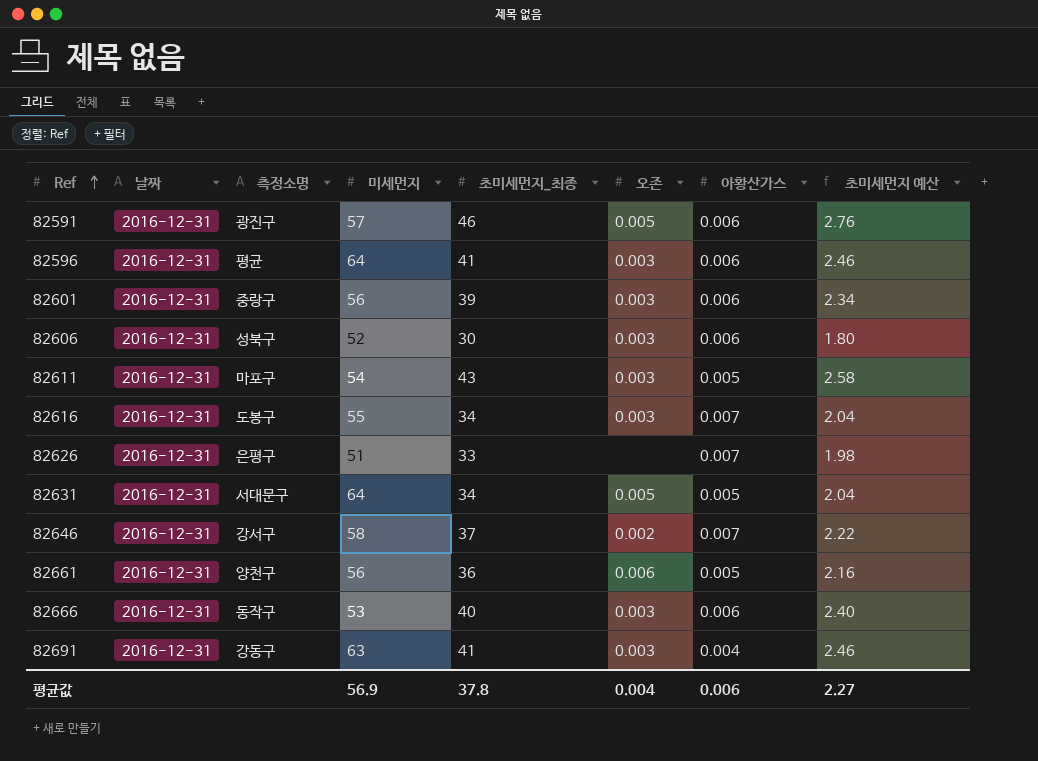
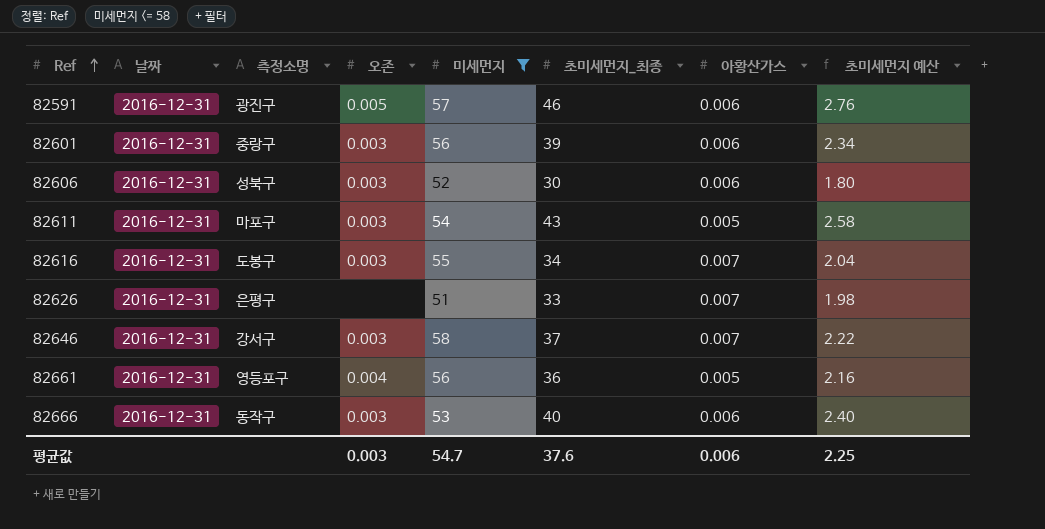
filter: none -> 미세먼지 <= 58
column 오존 | position: 6 -> 4
82646 | 오존: 0.002 -> 0.003
82661 | 측정소명: 양천구 -> 영등포구
82661 | 오존: 0.006 -> 0.004
평균값 | 오존: 0.004 -> 0.003
평균값 | 미세먼지: 56.9 -> 54.7
평균값 | 초미세먼지_최종: 37.8 -> 37.6
평균값 | 초미세먼지 예산: 2.27 -> 2.25

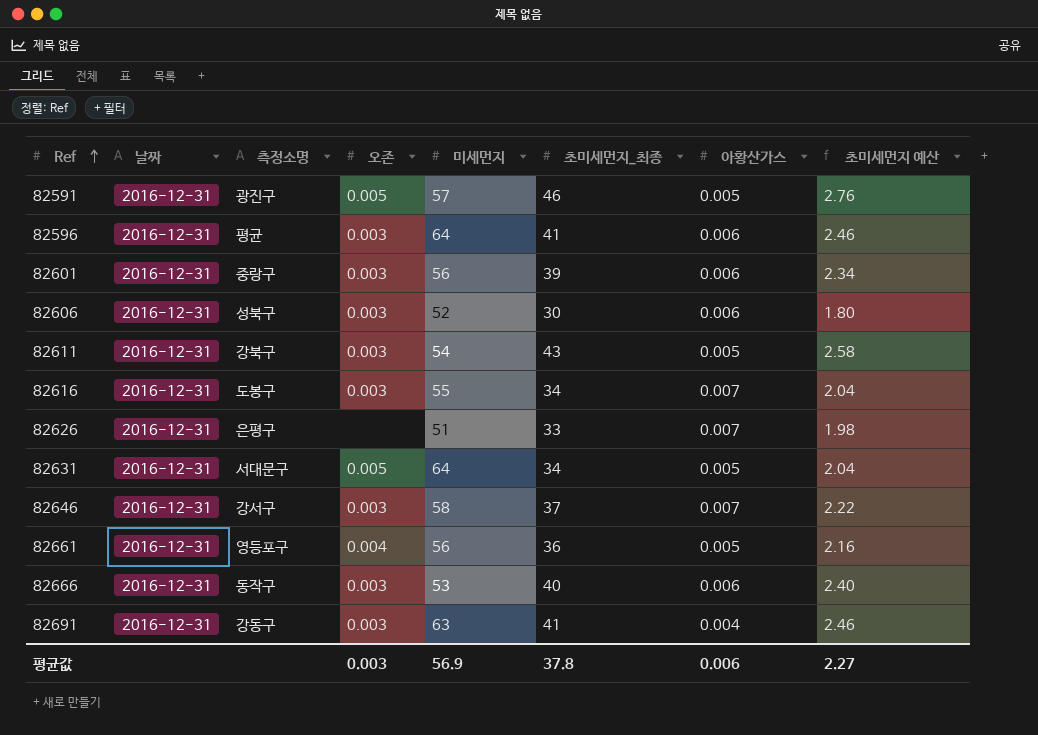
filter: 미세먼지 <= 58 -> none
82591 | 아황산가스: 0.006 -> 0.005
82611 | 측정소명: 마포구 -> 강북구
평균값 | 미세먼지: 54.7 -> 56.9
평균값 | 초미세먼지_최종: 37.6 -> 37.8
평균값 | 초미세먼지 예산: 2.25 -> 2.27

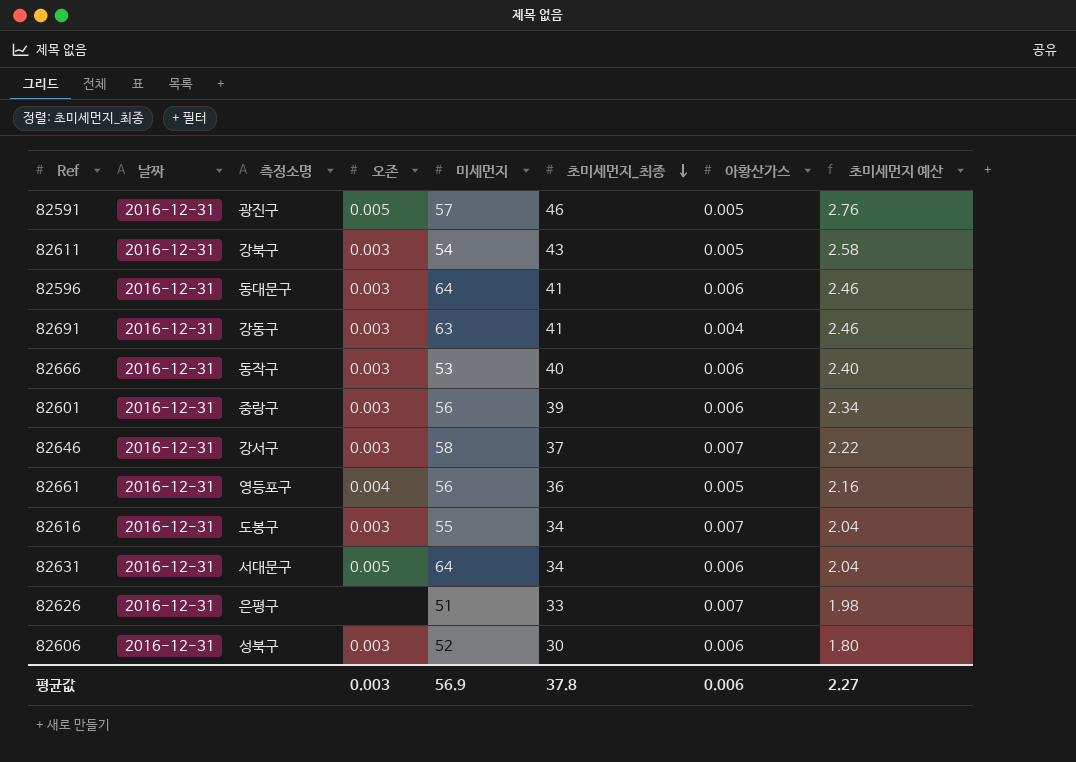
row order: Ref ascending -> 초미세먼지_최종 descending
82596 | 측정소명: 평균 -> 동대문구
82631 | 아황산가스: 0.005 -> 0.006

